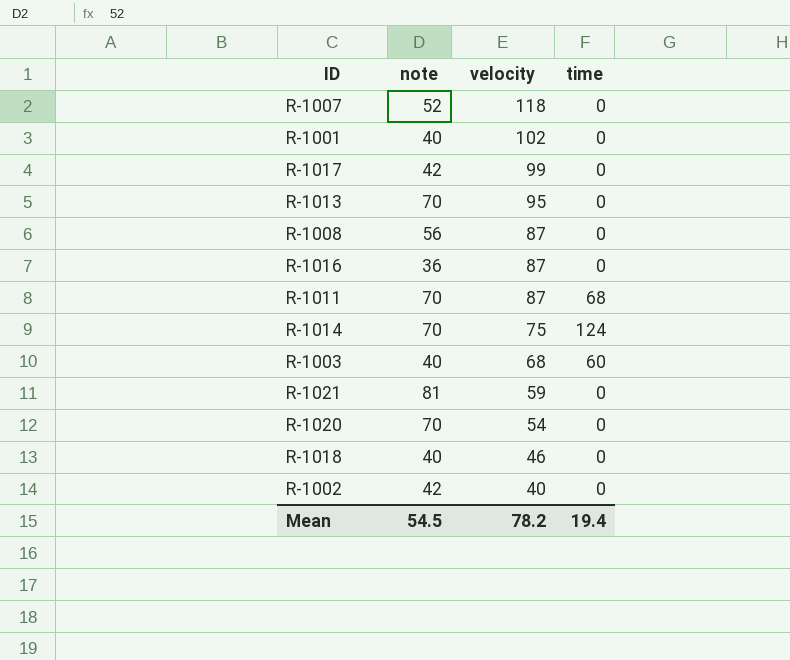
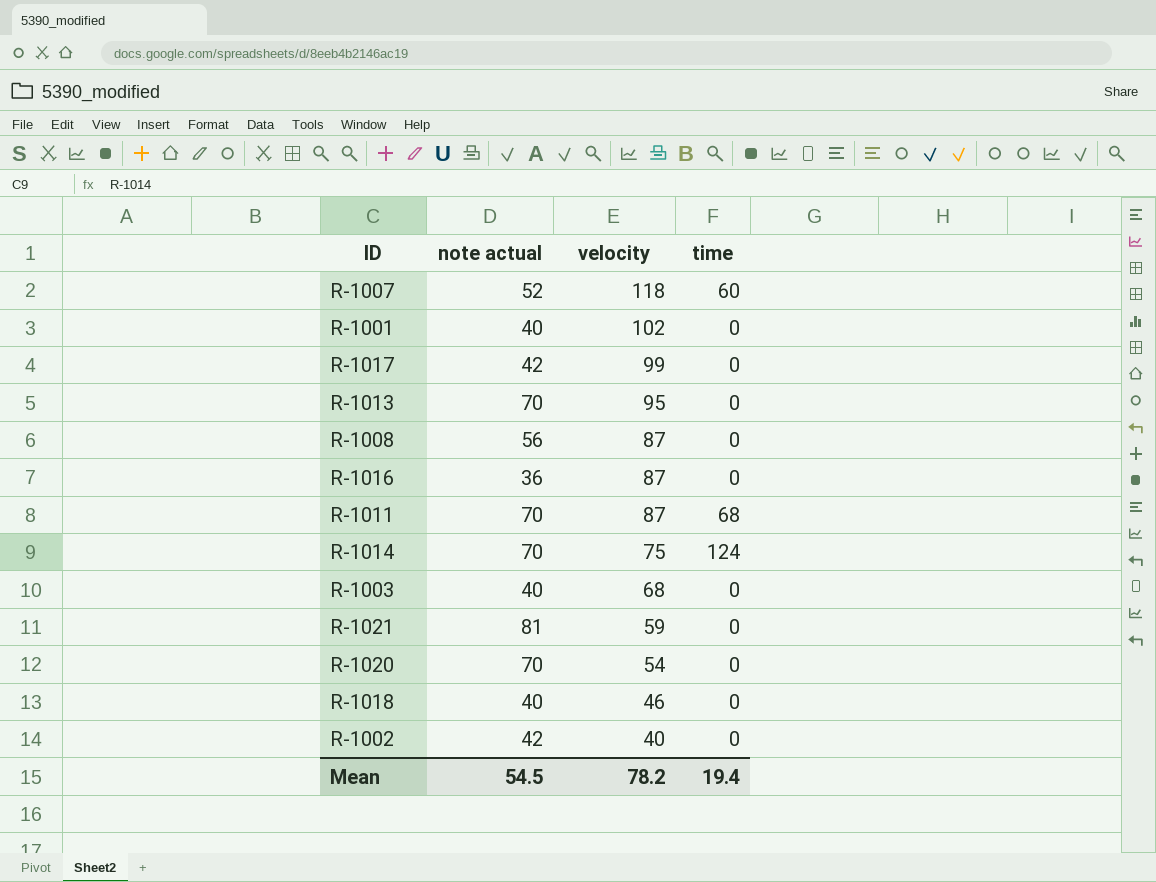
column name: note -> note actual
R-1007 | time: 0 -> 60
R-1003 | time: 60 -> 0

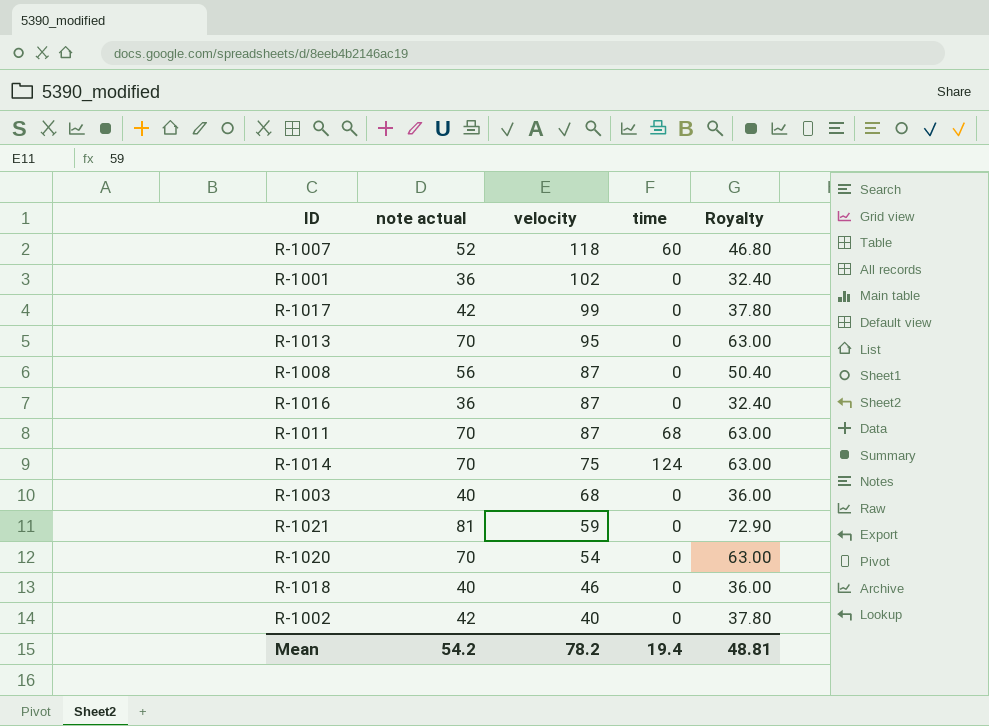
column Royalty | formula: none -> [note actual] * 0.9
R-1001 | note actual: 40 -> 36
Mean | note actual: 54.5 -> 54.2

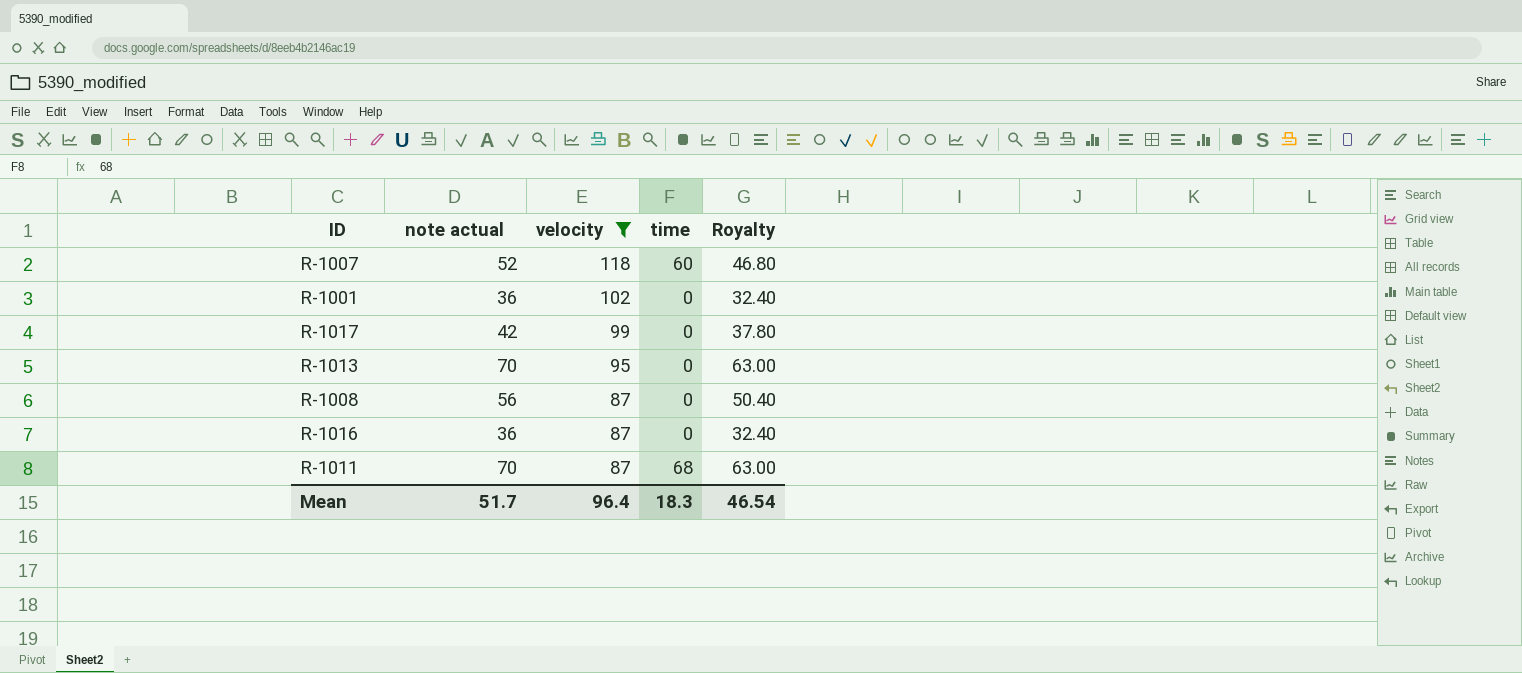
filter: none -> velocity >= 87
Mean | note actual: 54.2 -> 51.7
Mean | velocity: 78.2 -> 96.4
Mean | time: 19.4 -> 18.3
Mean | Royalty: 48.81 -> 46.54

